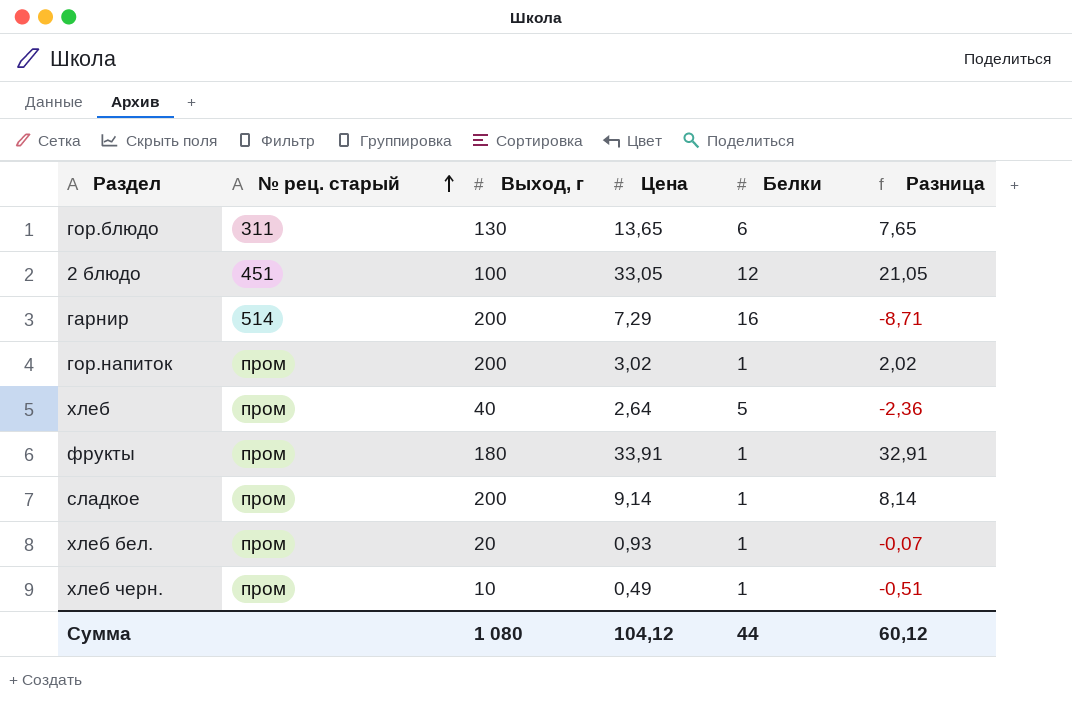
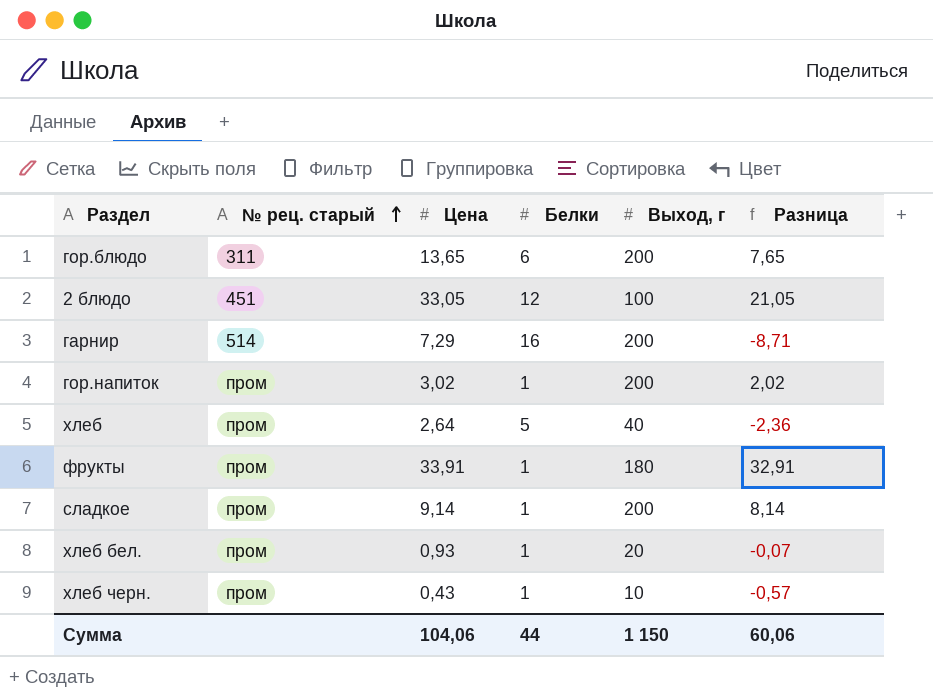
column Выход, г | position: 3 -> 5
гор.блюдо | Выход, г: 130 -> 200
хлеб черн. | Цена: 0,49 -> 0,43
хлеб черн. | Разница: -0,51 -> -0,57
Сумма | Цена: 104,12 -> 104,06
Сумма | Выход, г: 1 080 -> 1 150
Сумма | Разница: 60,12 -> 60,06

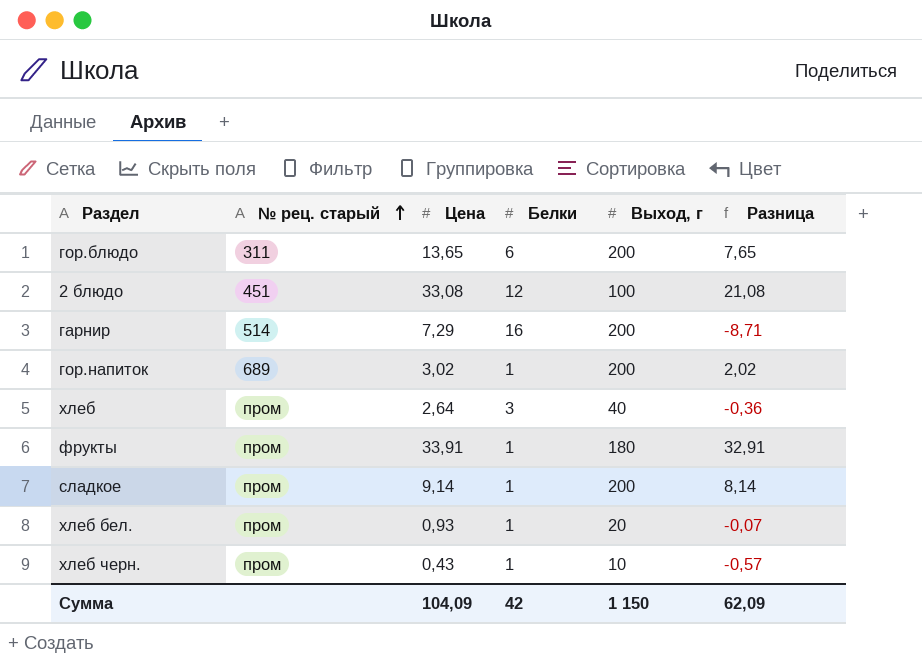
2 блюдо | Цена: 33,05 -> 33,08
2 блюдо | Разница: 21,05 -> 21,08
гор.напиток | № рец. старый: пром -> 689
хлеб | Белки: 5 -> 3
хлеб | Разница: -2,36 -> -0,36
Сумма | Цена: 104,06 -> 104,09
Сумма | Белки: 44 -> 42
Сумма | Разница: 60,06 -> 62,09

